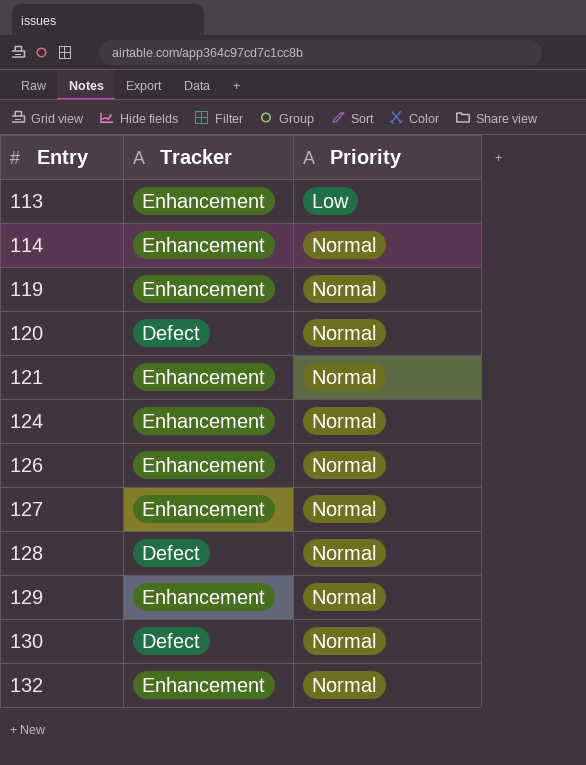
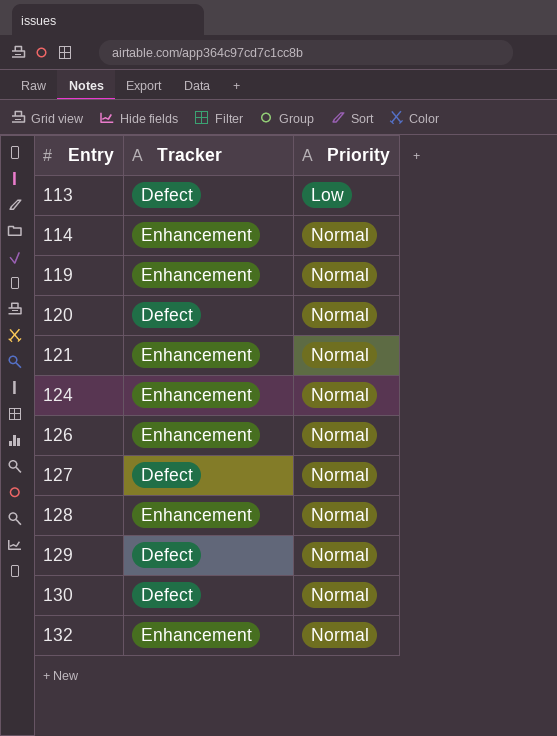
113 | Tracker: Enhancement -> Defect
127 | Tracker: Enhancement -> Defect
128 | Tracker: Defect -> Enhancement
129 | Tracker: Enhancement -> Defect

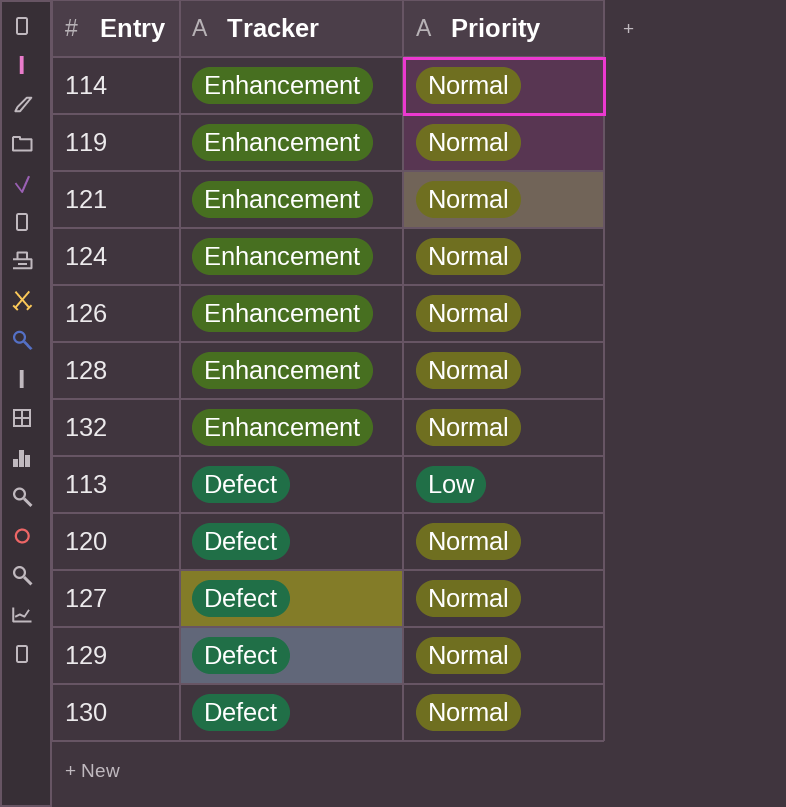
row order: Entry ascending -> Tracker descending

